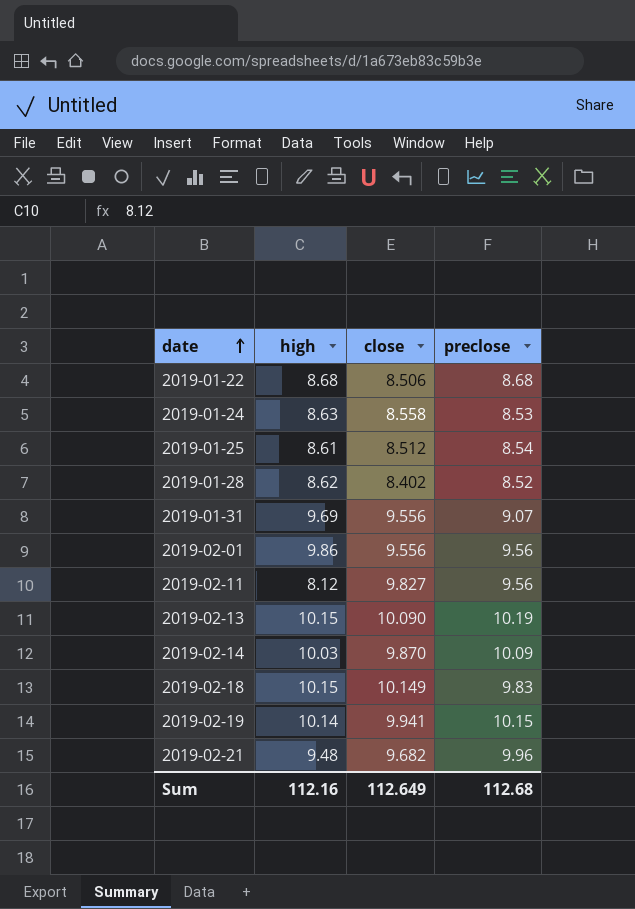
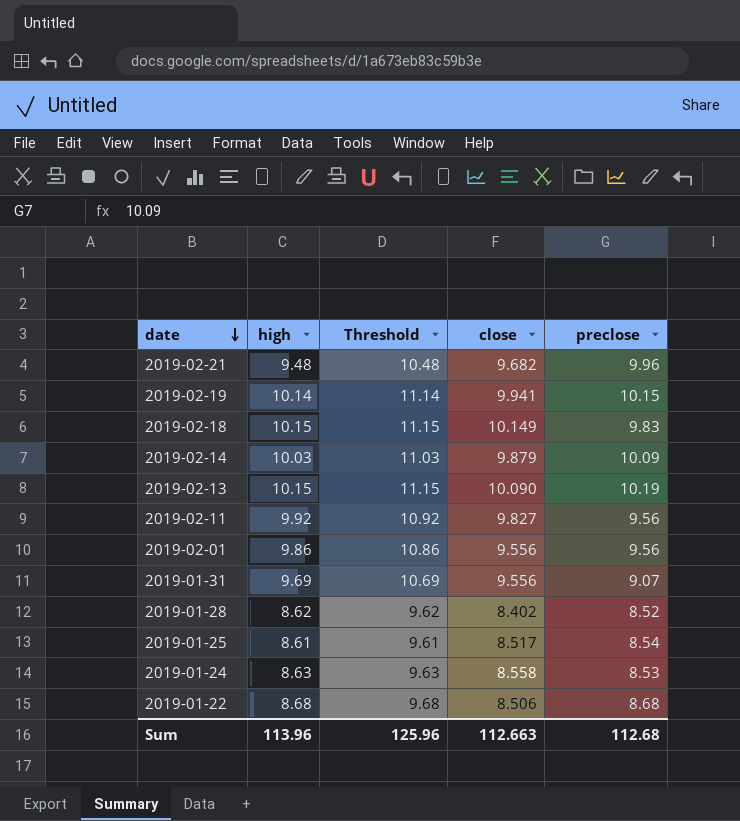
row order: date ascending -> date descending
column Threshold | formula: none -> [high] + 1
2019-02-14 | close: 9.870 -> 9.879
2019-02-11 | high: 8.12 -> 9.92
2019-01-25 | close: 8.512 -> 8.517
Sum | high: 112.16 -> 113.96
Sum | close: 112.649 -> 112.663

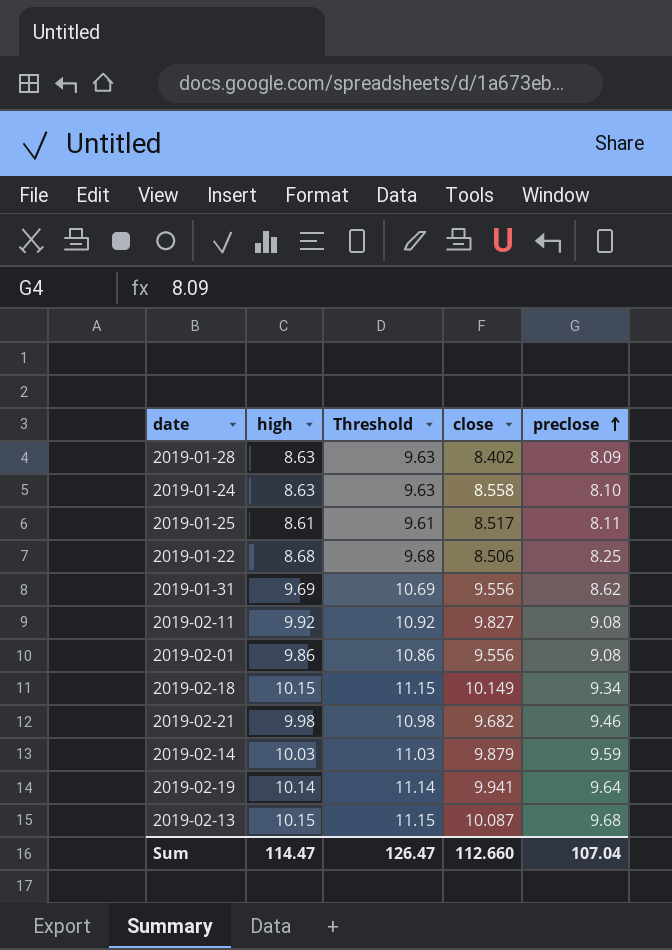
row order: date descending -> preclose ascending
2019-01-28 | high: 8.62 -> 8.63
2019-01-28 | Threshold: 9.62 -> 9.63
2019-01-28 | preclose: 8.52 -> 8.09
2019-01-24 | preclose: 8.53 -> 8.10
2019-01-25 | preclose: 8.54 -> 8.11
2019-01-22 | preclose: 8.68 -> 8.25
2019-01-31 | preclose: 9.07 -> 8.62
2019-02-11 | preclose: 9.56 -> 9.08
2019-02-01 | preclose: 9.56 -> 9.08
2019-02-18 | preclose: 9.83 -> 9.34
2019-02-21 | high: 9.48 -> 9.98
2019-02-21 | Threshold: 10.48 -> 10.98
2019-02-21 | preclose: 9.96 -> 9.46
2019-02-14 | preclose: 10.09 -> 9.59
2019-02-19 | preclose: 10.15 -> 9.64
2019-02-13 | close: 10.090 -> 10.087
2019-02-13 | preclose: 10.19 -> 9.68
Sum | high: 113.96 -> 114.47
Sum | Threshold: 125.96 -> 126.47
Sum | close: 112.663 -> 112.660
Sum | preclose: 112.68 -> 107.04

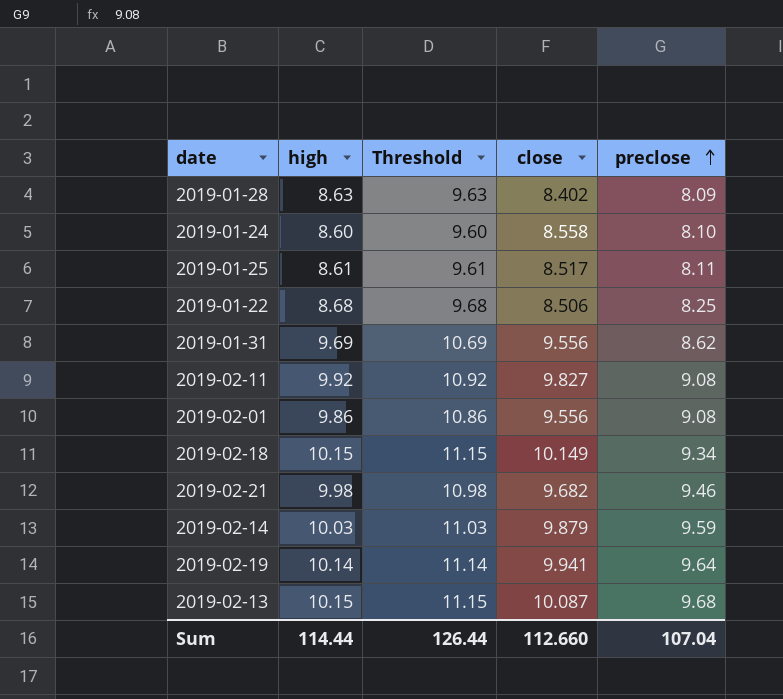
2019-01-24 | high: 8.63 -> 8.60
2019-01-24 | Threshold: 9.63 -> 9.60
Sum | high: 114.47 -> 114.44
Sum | Threshold: 126.47 -> 126.44

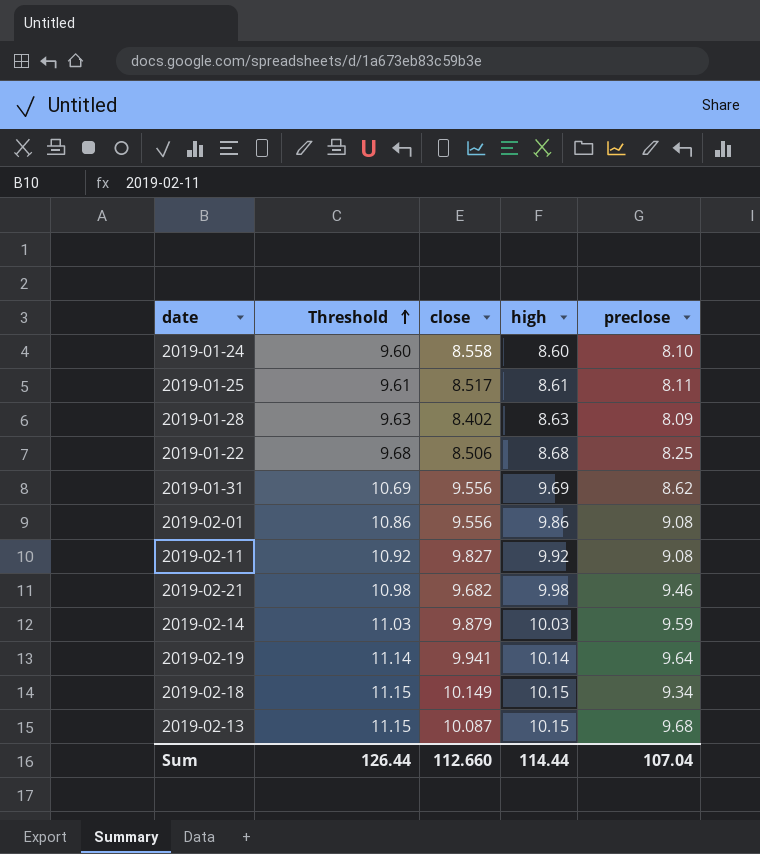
row order: preclose ascending -> Threshold ascending
column high | position: 2 -> 4

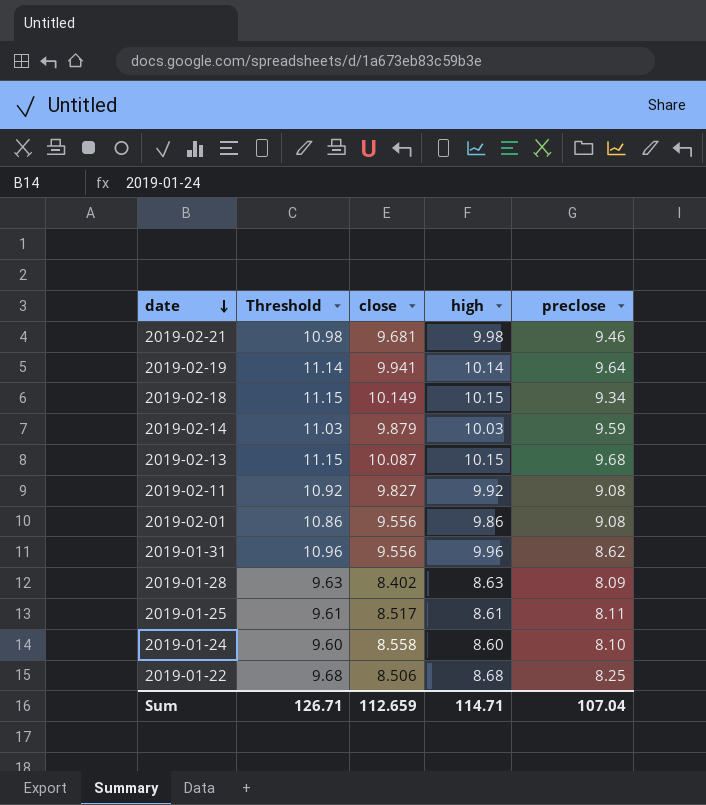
row order: Threshold ascending -> date descending
2019-02-21 | close: 9.682 -> 9.681
2019-01-31 | Threshold: 10.69 -> 10.96
2019-01-31 | high: 9.69 -> 9.96
Sum | Threshold: 126.44 -> 126.71
Sum | close: 112.660 -> 112.659
Sum | high: 114.44 -> 114.71

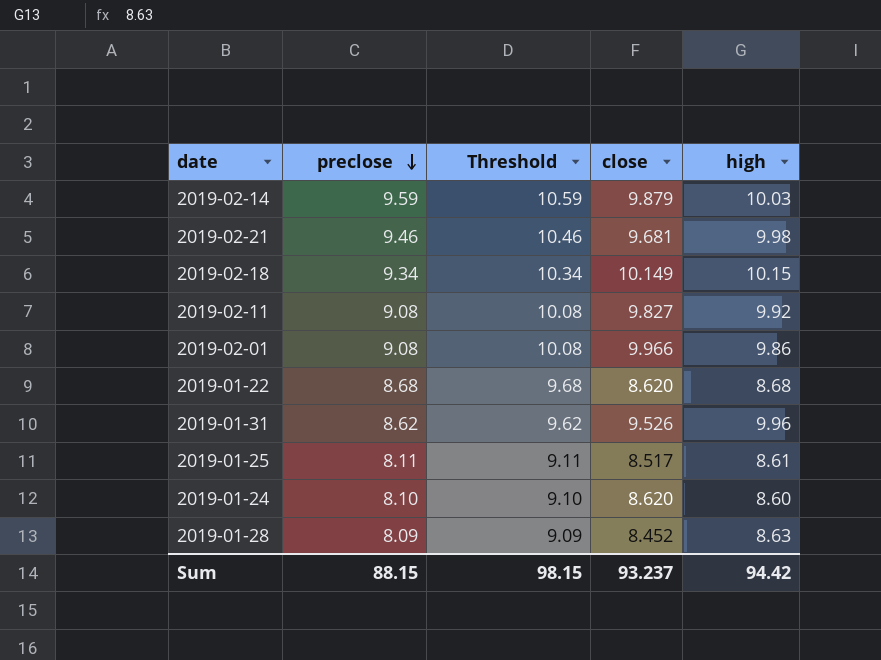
row order: date descending -> preclose descending
column preclose | position: 5 -> 2
column Threshold | formula: [high] + 1 -> [preclose] + 1
row 2019-02-19: 11.14 | 9.941 | 10.14 | 9.64 -> none
row 2019-02-13: 11.15 | 10.087 | 10.15 | 9.68 -> none
2019-02-01 | close: 9.556 -> 9.966
2019-01-22 | preclose: 8.25 -> 8.68
2019-01-22 | close: 8.506 -> 8.620
2019-01-31 | close: 9.556 -> 9.526
2019-01-24 | close: 8.558 -> 8.620
2019-01-28 | close: 8.402 -> 8.452
Sum | preclose: 107.04 -> 88.15
Sum | Threshold: 126.71 -> 98.15
Sum | close: 112.659 -> 93.237
Sum | high: 114.71 -> 94.42

